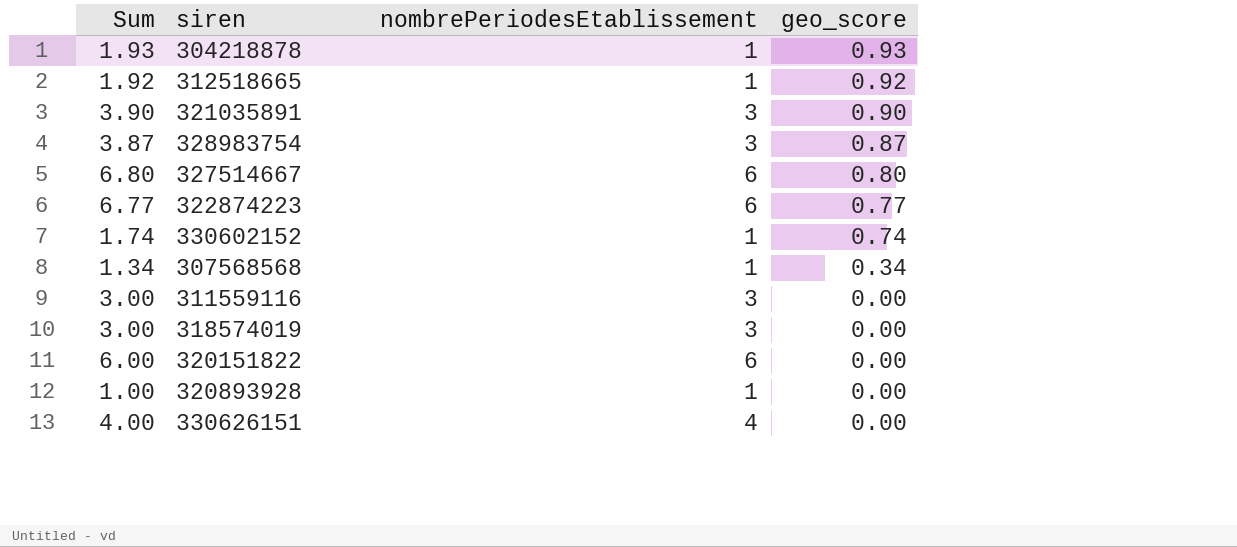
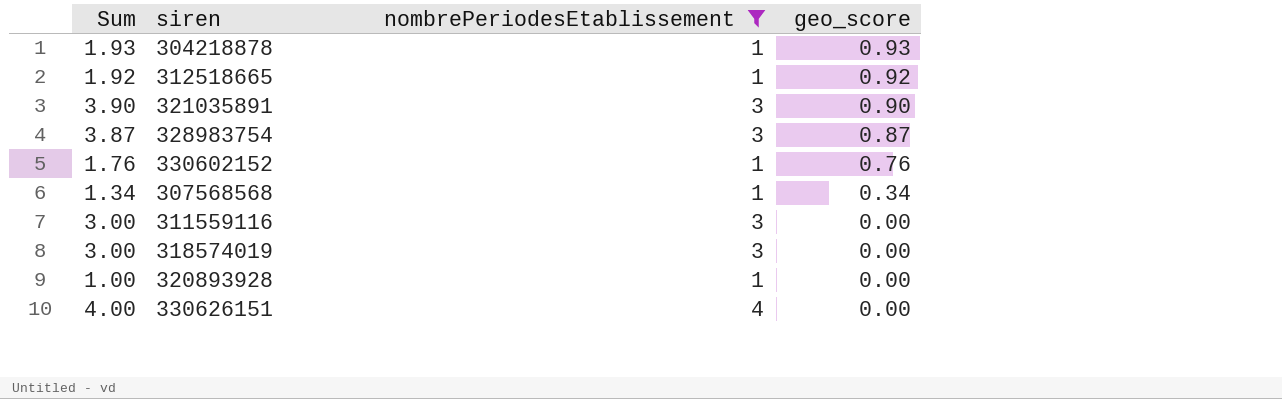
filter: none -> nombrePeriodesEtablissement != 6
330602152 | Sum: 1.74 -> 1.76
330602152 | geo_score: 0.74 -> 0.76

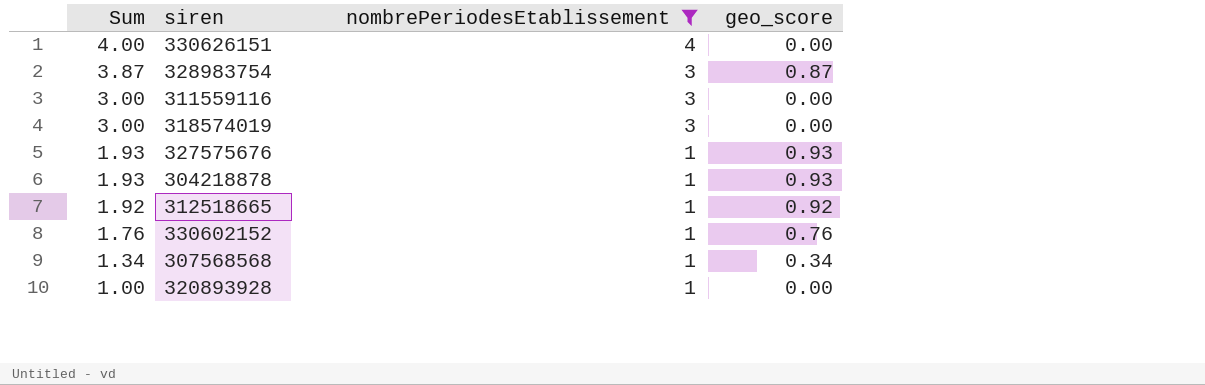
row order: geo_score descending -> Sum descending
row 321035891: 3.90 | 3 | 0.90 -> none
row 327575676: none -> 1.93 | 1 | 0.93

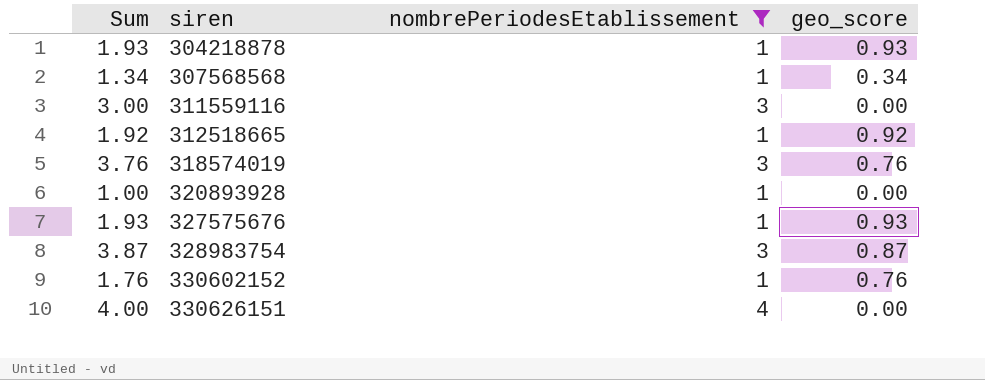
row order: Sum descending -> siren ascending
318574019 | Sum: 3.00 -> 3.76
318574019 | geo_score: 0.00 -> 0.76

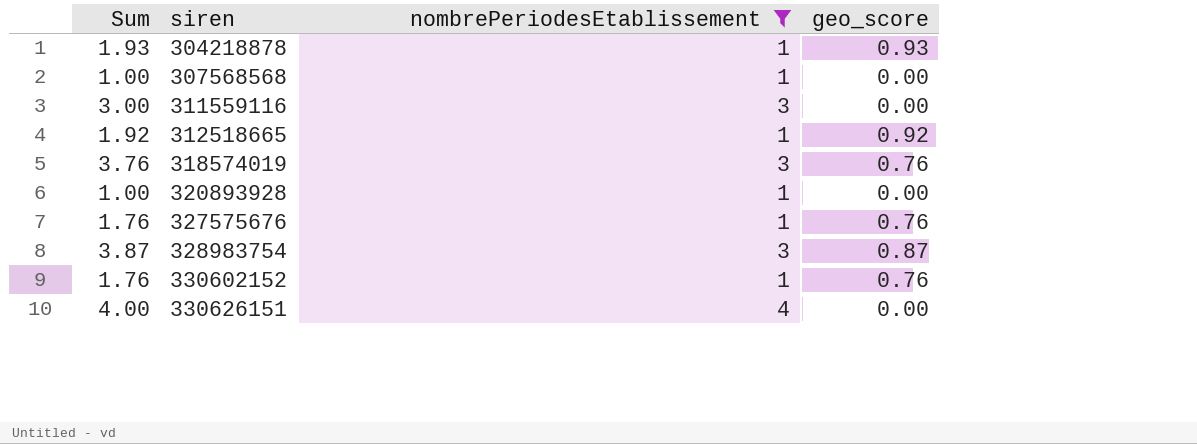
307568568 | Sum: 1.34 -> 1.00
307568568 | geo_score: 0.34 -> 0.00
327575676 | Sum: 1.93 -> 1.76
327575676 | geo_score: 0.93 -> 0.76

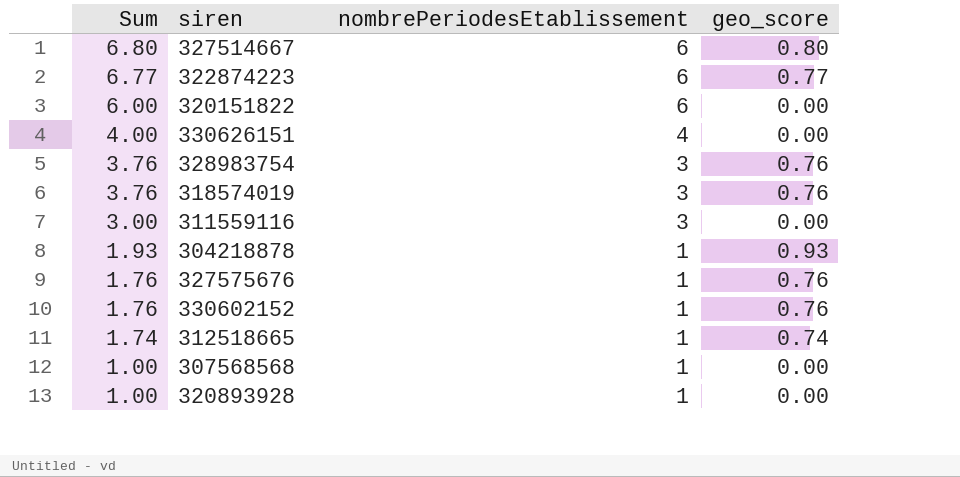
filter: nombrePeriodesEtablissement != 6 -> none
row order: siren ascending -> Sum descending
328983754 | Sum: 3.87 -> 3.76
328983754 | geo_score: 0.87 -> 0.76
312518665 | Sum: 1.92 -> 1.74
312518665 | geo_score: 0.92 -> 0.74

